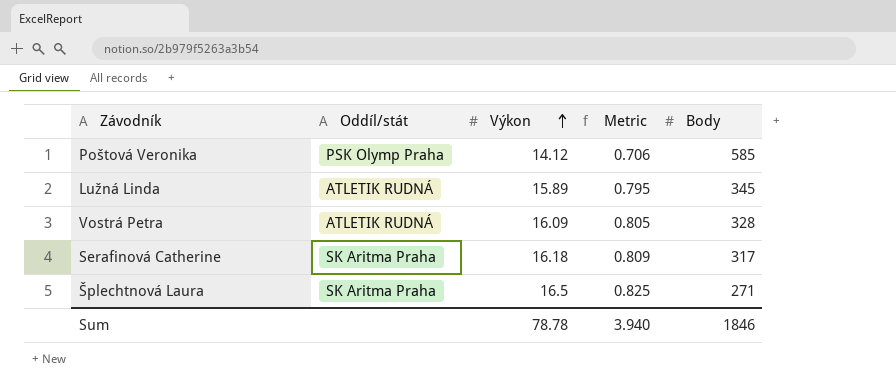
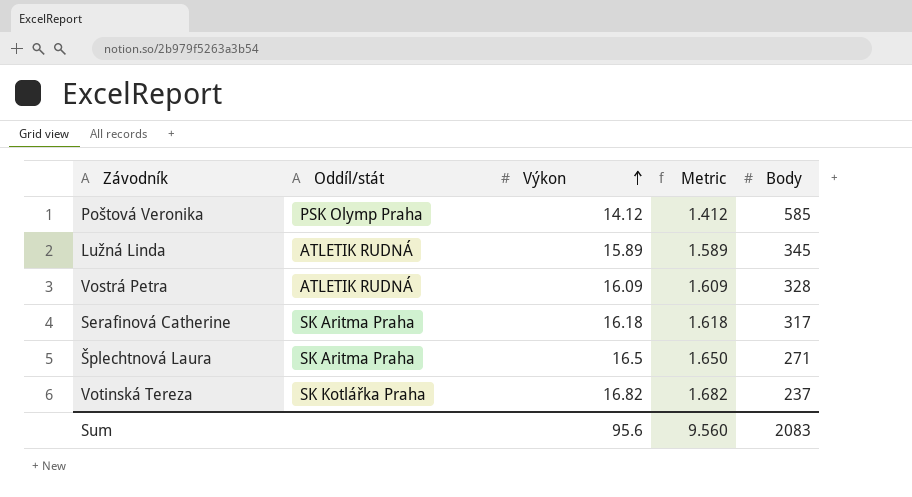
column Metric | formula: [Výkon] * 0.05 -> [Výkon] * 0.1
row Votinská Tereza: none -> SK Kotlářka Praha | 16.82 | 1.682 | 237
Sum | Výkon: 78.78 -> 95.6
Sum | Metric: 3.940 -> 9.560
Sum | Body: 1846 -> 2083

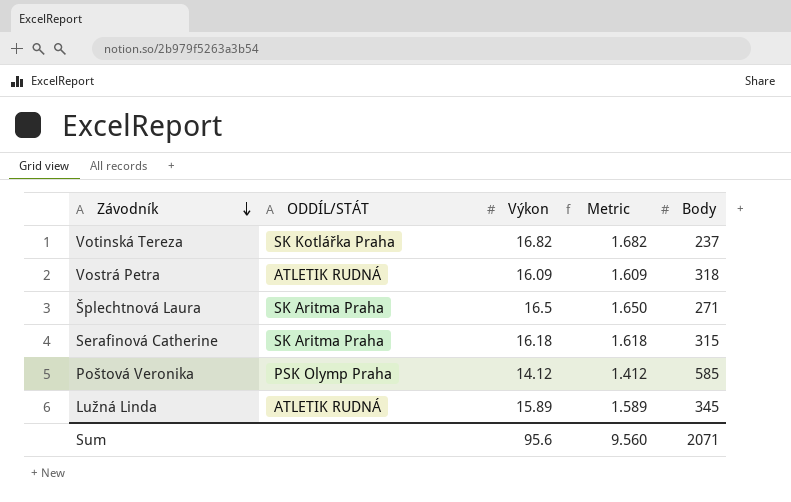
row order: Výkon ascending -> Závodník descending
column name: Oddíl/stát -> ODDÍL/STÁT
Vostrá Petra | Body: 328 -> 318
Serafinová Catherine | Body: 317 -> 315
Sum | Body: 2083 -> 2071

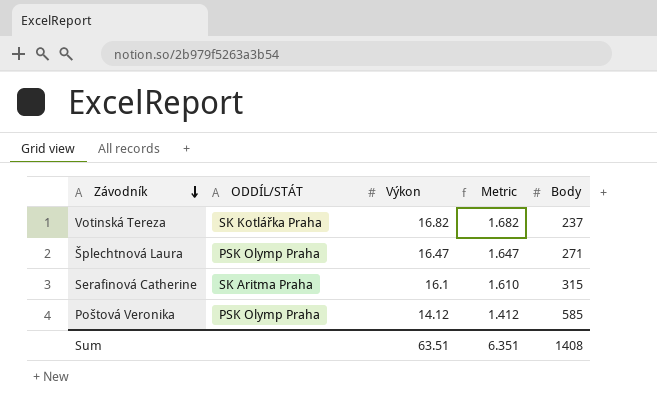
row Vostrá Petra: ATLETIK RUDNÁ | 16.09 | 1.609 | 318 -> none
row Lužná Linda: ATLETIK RUDNÁ | 15.89 | 1.589 | 345 -> none
Šplechtnová Laura | ODDÍL/STÁT: SK Aritma Praha -> PSK Olymp Praha
Šplechtnová Laura | Výkon: 16.5 -> 16.47
Šplechtnová Laura | Metric: 1.650 -> 1.647
Serafinová Catherine | Výkon: 16.18 -> 16.1
Serafinová Catherine | Metric: 1.618 -> 1.610
Sum | Výkon: 95.6 -> 63.51
Sum | Metric: 9.560 -> 6.351
Sum | Body: 2071 -> 1408

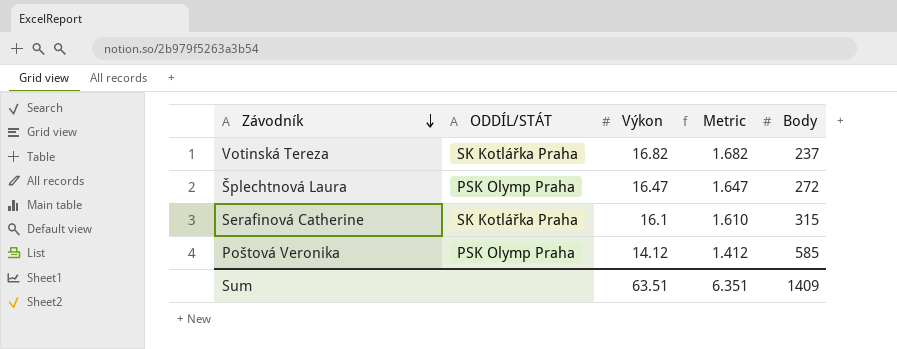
Šplechtnová Laura | Body: 271 -> 272
Serafinová Catherine | ODDÍL/STÁT: SK Aritma Praha -> SK Kotlářka Praha
Sum | Body: 1408 -> 1409

